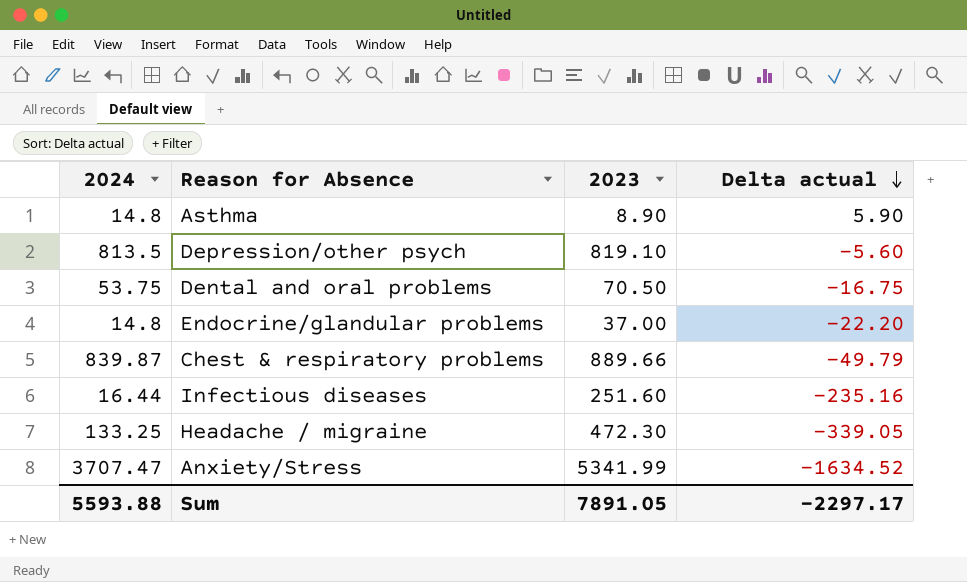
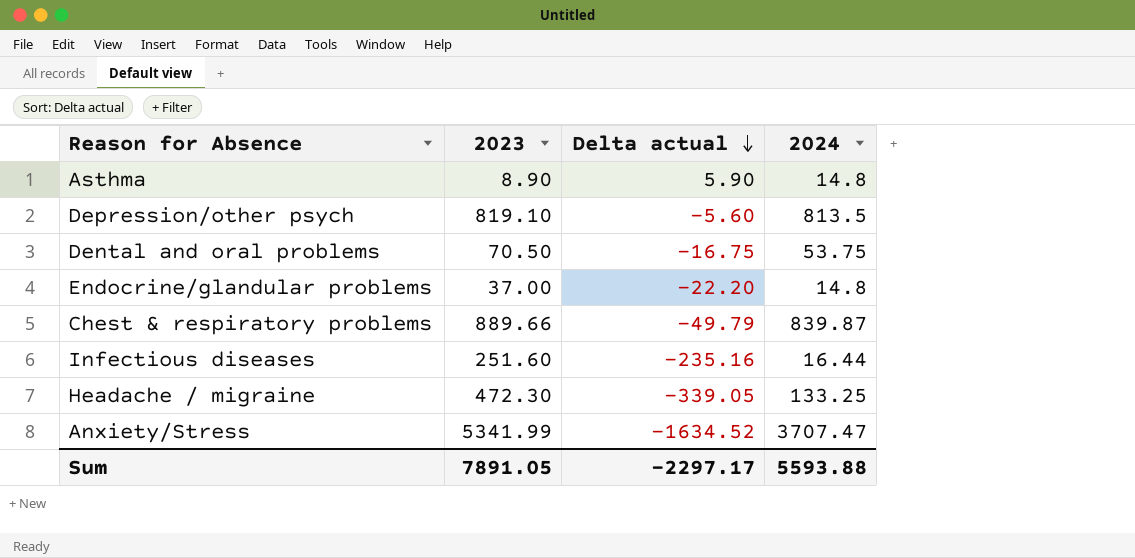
column 2024 | position: 1 -> 4

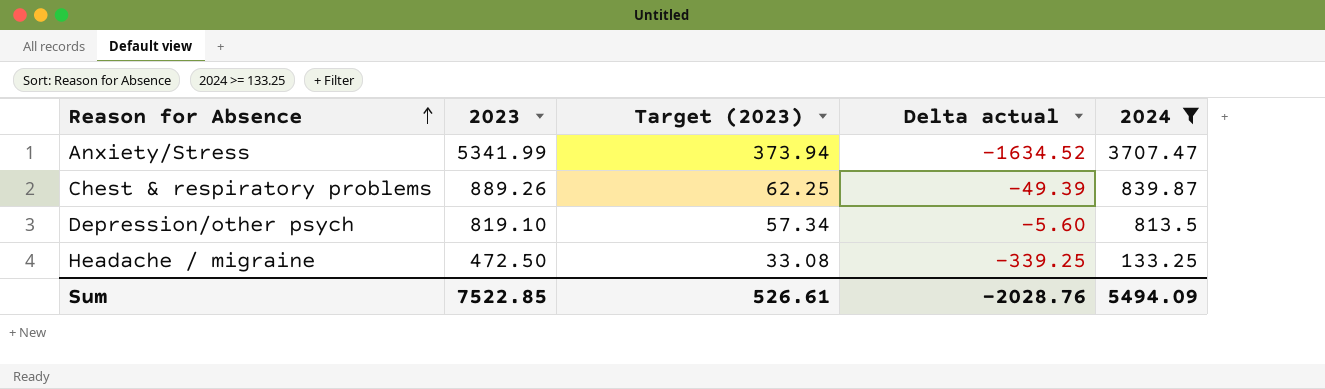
filter: none -> 2024 >= 133.25
row order: Delta actual descending -> Reason for Absence ascending
column Target (2023) | formula: none -> [2023] * 0.07
Chest & respiratory problems | 2023: 889.66 -> 889.26
Chest & respiratory problems | Delta actual: -49.79 -> -49.39
Headache / migraine | 2023: 472.30 -> 472.50
Headache / migraine | Delta actual: -339.05 -> -339.25
Sum | 2023: 7891.05 -> 7522.85
Sum | Delta actual: -2297.17 -> -2028.76
Sum | 2024: 5593.88 -> 5494.09

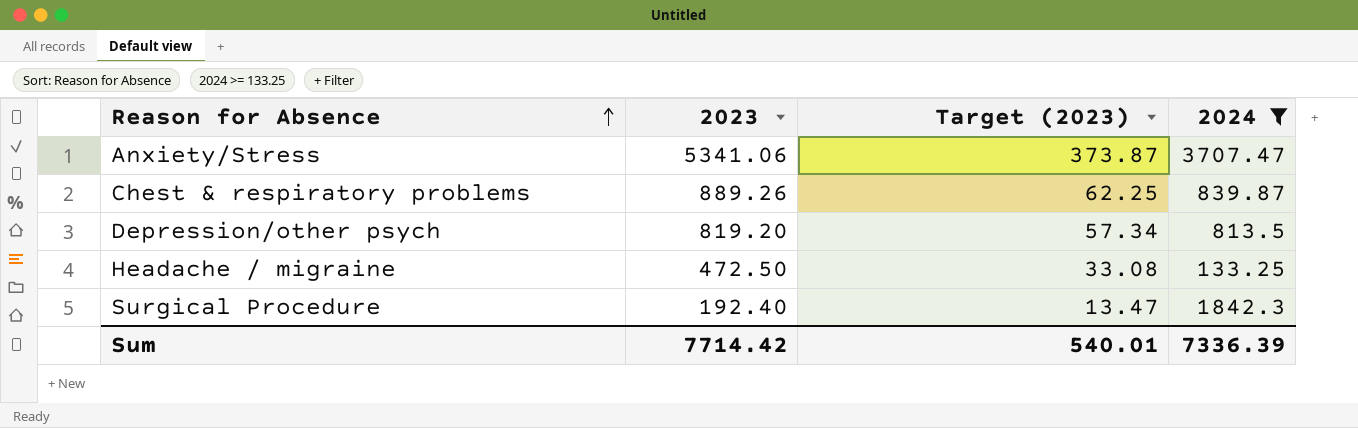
column Delta actual | formula: [2024] - [2023] -> none
Anxiety/Stress | 2023: 5341.99 -> 5341.06
Anxiety/Stress | Target (2023): 373.94 -> 373.87
Depression/other psych | 2023: 819.10 -> 819.20
row Surgical Procedure: none -> 192.40 | 13.47 | 1842.3
Sum | 2023: 7522.85 -> 7714.42
Sum | Target (2023): 526.61 -> 540.01
Sum | 2024: 5494.09 -> 7336.39

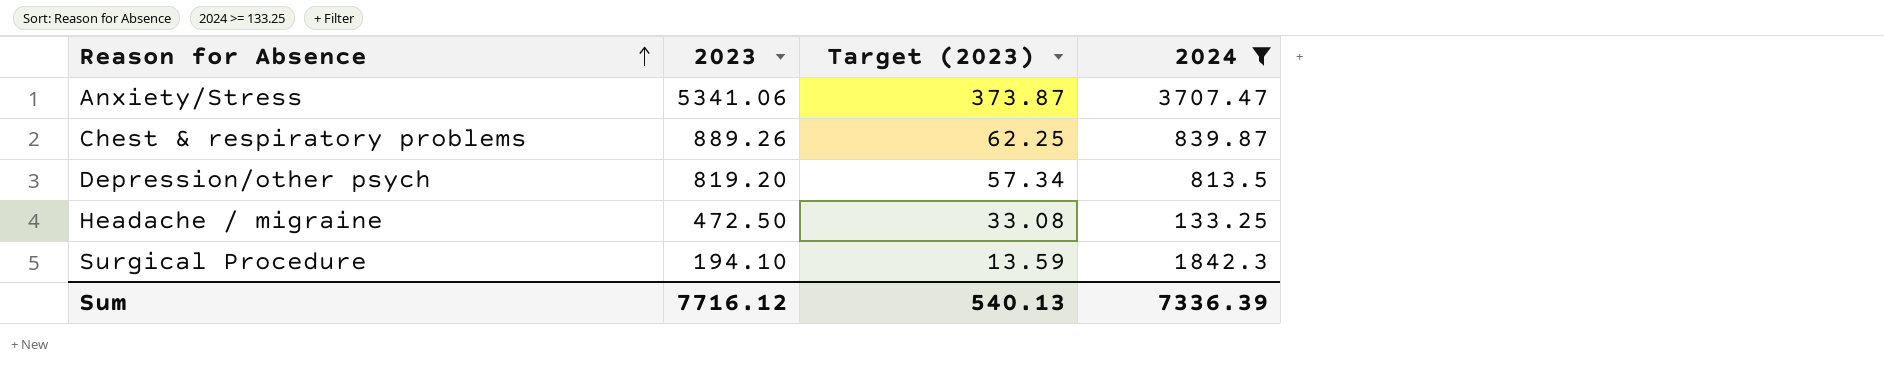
Surgical Procedure | 2023: 192.40 -> 194.10
Surgical Procedure | Target (2023): 13.47 -> 13.59
Sum | 2023: 7714.42 -> 7716.12
Sum | Target (2023): 540.01 -> 540.13

